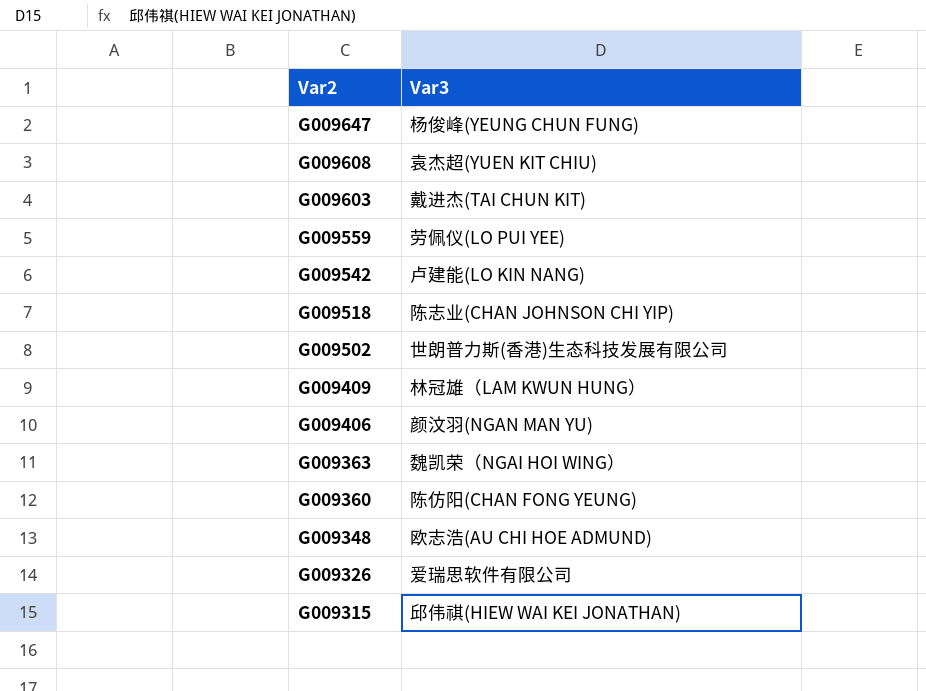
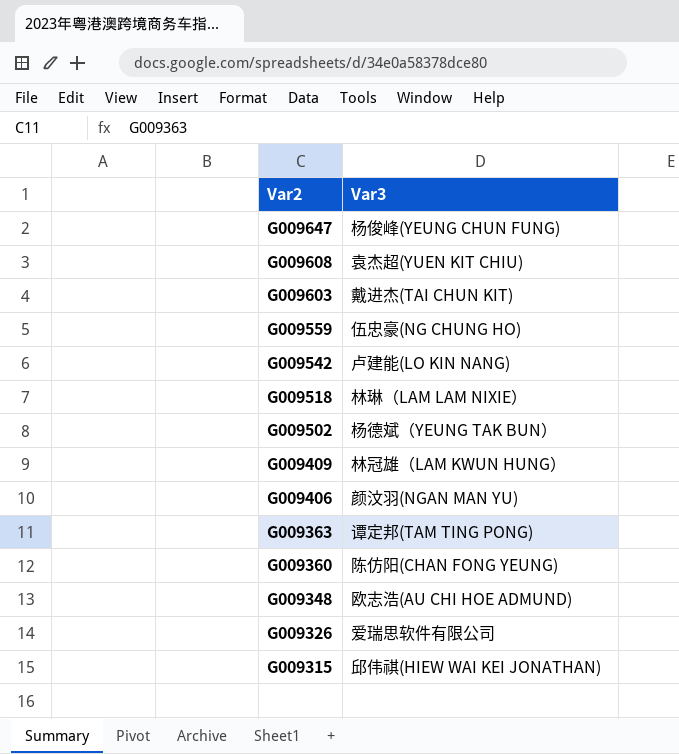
G009559 | Var3: 劳佩仪(LO PUI YEE) -> 伍忠豪(NG CHUNG HO)
G009518 | Var3: 陈志业(CHAN JOHNSON CHI YIP) -> 林琳（LAM LAM NIXIE）
G009502 | Var3: 世朗普力斯(香港)生态科技发展有限公司 -> 杨德斌（YEUNG TAK BUN）
G009363 | Var3: 魏凯荣（NGAI HOI WING） -> 谭定邦(TAM TING PONG)

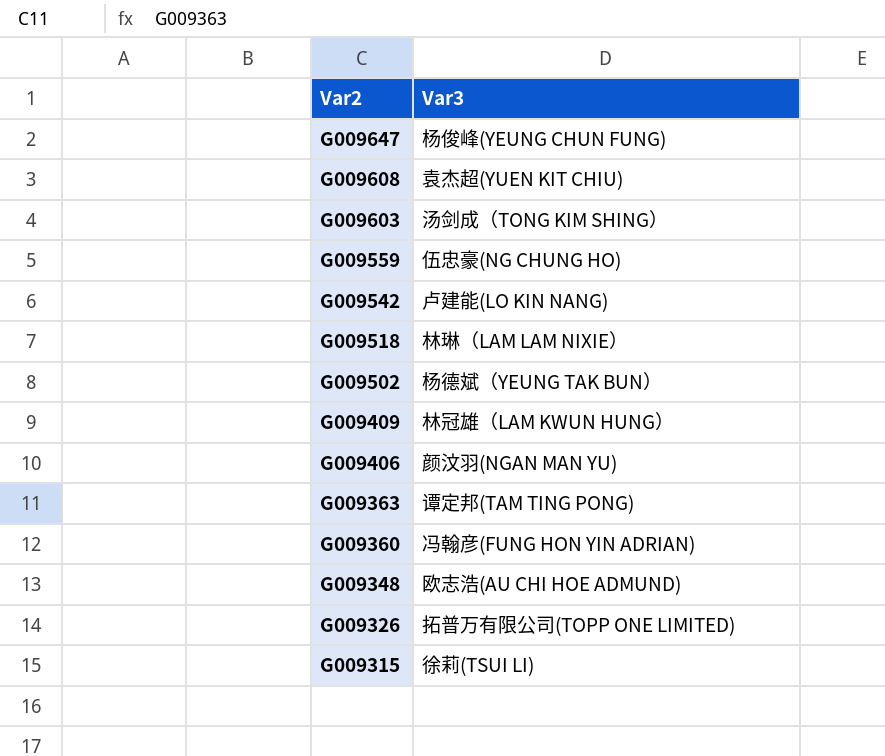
G009603 | Var3: 戴进杰(TAI CHUN KIT) -> 汤剑成（TONG KIM SHING）
G009360 | Var3: 陈仿阳(CHAN FONG YEUNG) -> 冯翰彦(FUNG HON YIN ADRIAN)
G009326 | Var3: 爱瑞思软件有限公司 -> 拓普万有限公司(TOPP ONE LIMITED)
G009315 | Var3: 邱伟祺(HIEW WAI KEI JONATHAN) -> 徐莉(TSUI LI)

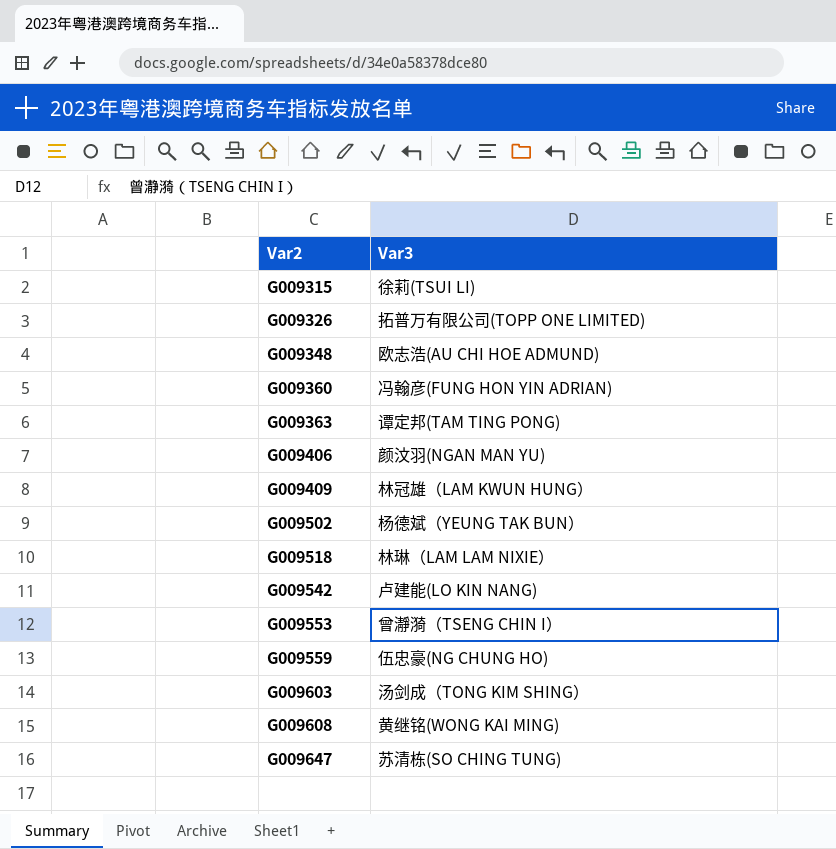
row order: Var2 descending -> Var2 ascending
row G009553: none -> 曾瀞漪（TSENG CHIN I）
G009608 | Var3: 袁杰超(YUEN KIT CHIU) -> 黄继铭(WONG KAI MING)
G009647 | Var3: 杨俊峰(YEUNG CHUN FUNG) -> 苏清栋(SO CHING TUNG)

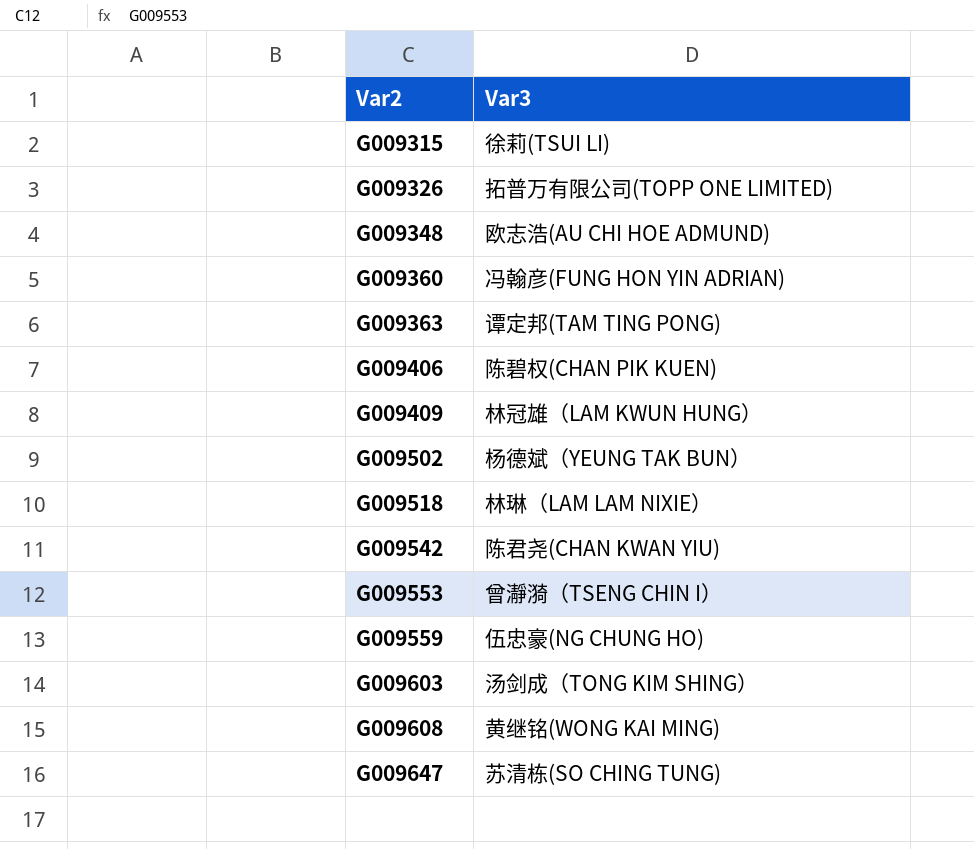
G009406 | Var3: 颜汶羽(NGAN MAN YU) -> 陈碧权(CHAN PIK KUEN)
G009542 | Var3: 卢建能(LO KIN NANG) -> 陈君尧(CHAN KWAN YIU)

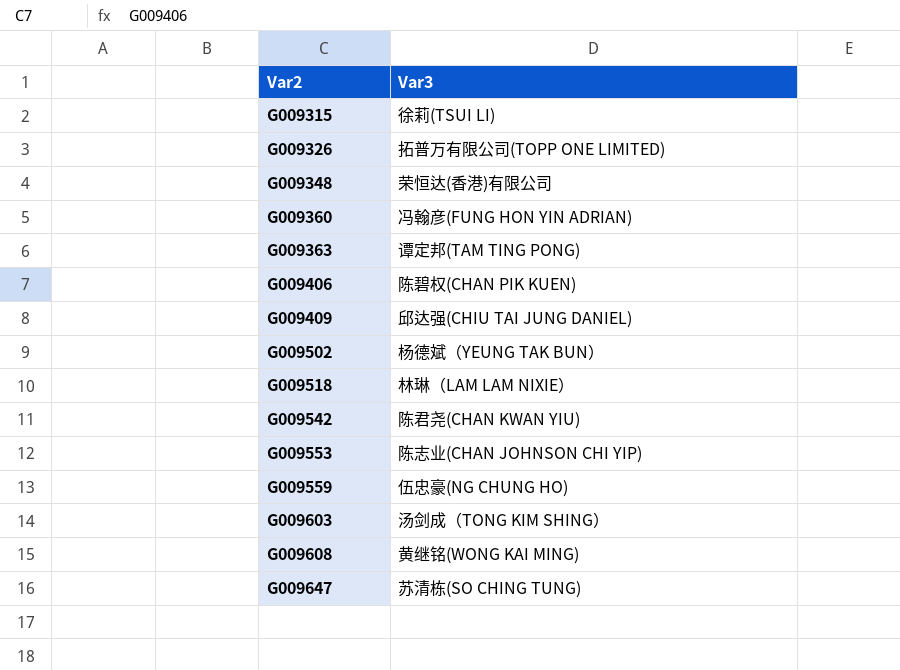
G009348 | Var3: 欧志浩(AU CHI HOE ADMUND) -> 荣恒达(香港)有限公司
G009409 | Var3: 林冠雄（LAM KWUN HUNG） -> 邱达强(CHIU TAI JUNG DANIEL)
G009553 | Var3: 曾瀞漪（TSENG CHIN I） -> 陈志业(CHAN JOHNSON CHI YIP)

